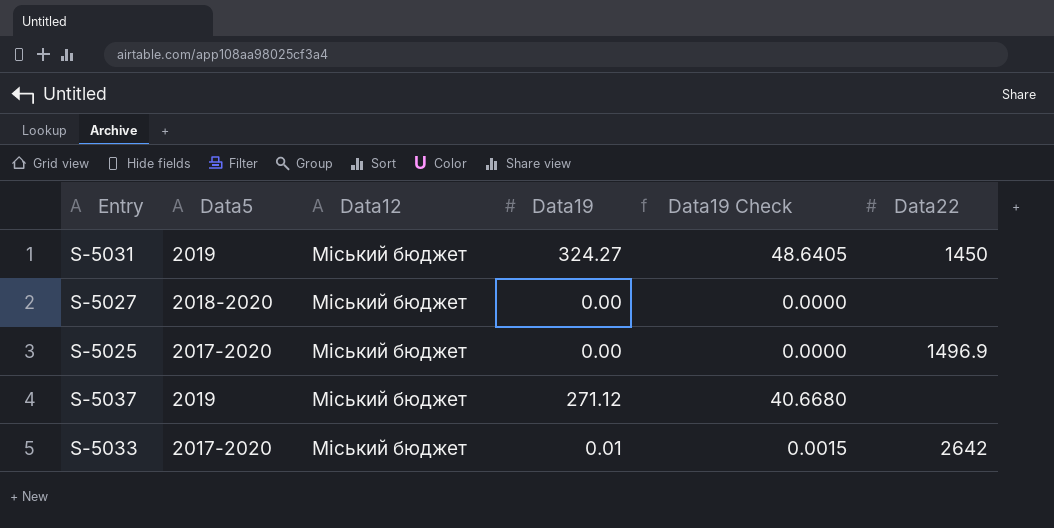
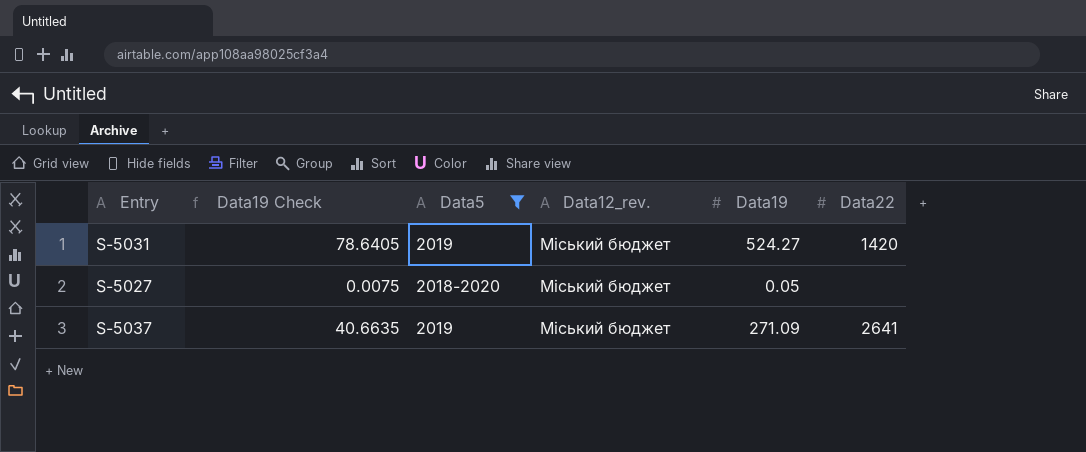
filter: none -> Data5 != 2017-2020
column Data19 Check | position: 5 -> 2
column name: Data12 -> Data12_rev.
S-5031 | Data19 Check: 48.6405 -> 78.6405
S-5031 | Data19: 324.27 -> 524.27
S-5031 | Data22: 1450 -> 1420
S-5027 | Data19 Check: 0.0000 -> 0.0075
S-5027 | Data19: 0.00 -> 0.05
S-5037 | Data19 Check: 40.6680 -> 40.6635
S-5037 | Data19: 271.12 -> 271.09
S-5037 | Data22: none -> 2641

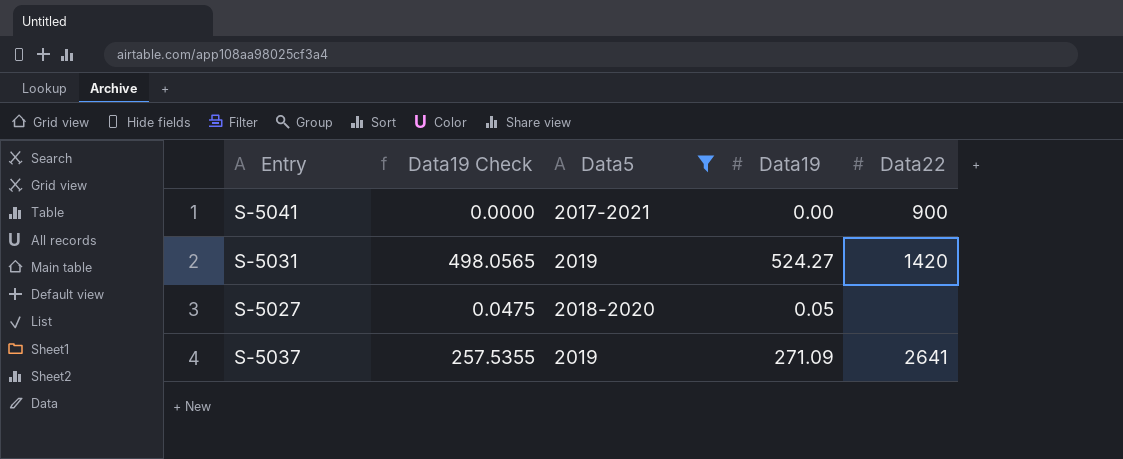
column Data12_rev. | position: 4 -> none
column Data19 Check | formula: [Data19] * 0.15 -> [Data19] * 0.95
row S-5041: none -> 0.0000 | 2017-2021 | 0.00 | 900

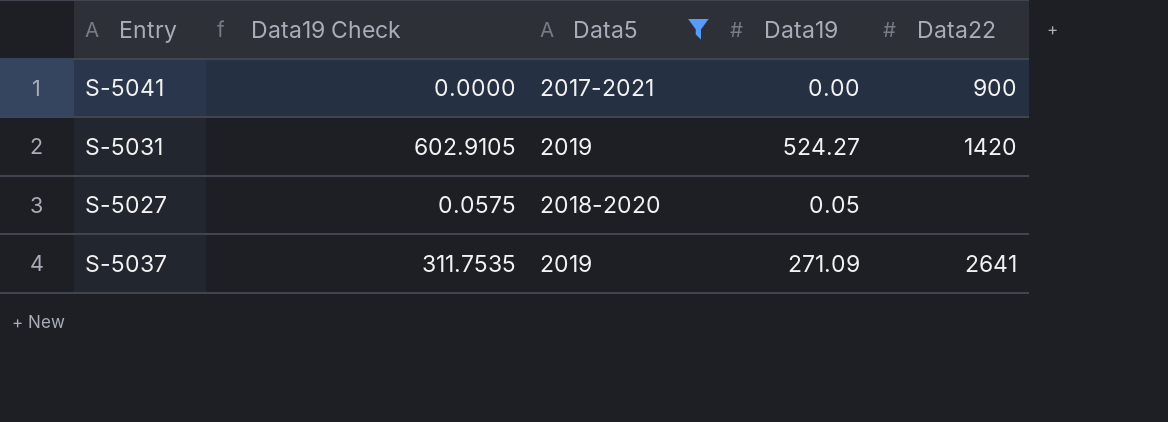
column Data19 Check | formula: [Data19] * 0.95 -> [Data19] * 1.15

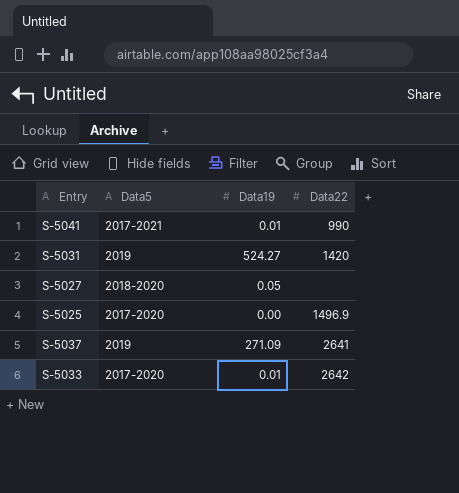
filter: Data5 != 2017-2020 -> none
column Data19 Check | formula: [Data19] * 1.15 -> none
S-5041 | Data19: 0.00 -> 0.01
S-5041 | Data22: 900 -> 990

